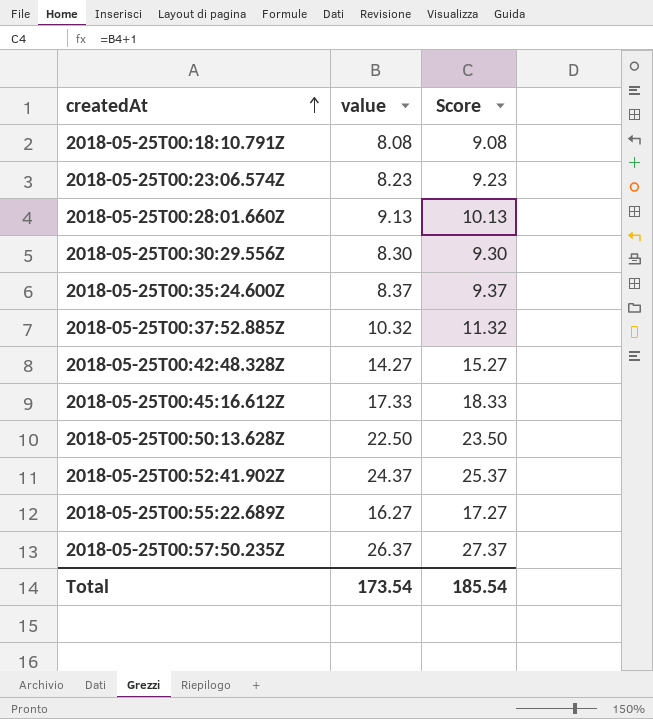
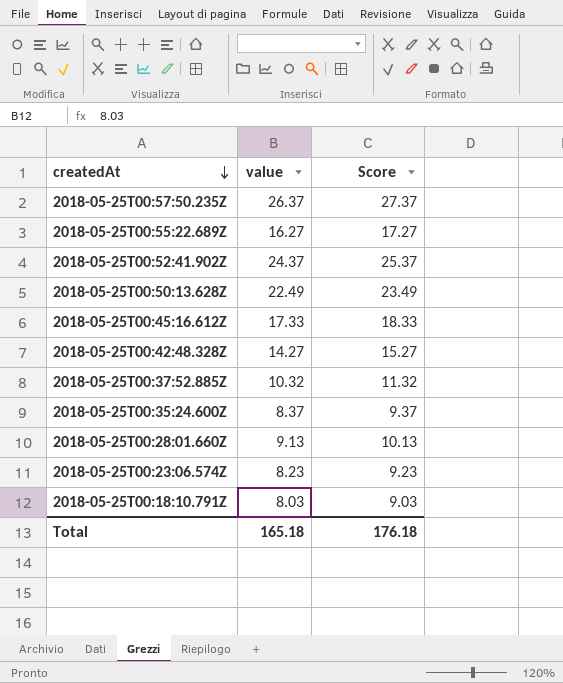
row order: createdAt ascending -> createdAt descending
row 2018-05-25T00:30:29.556Z: 8.30 | 9.30 -> none
2018-05-25T00:50:13.628Z | value: 22.50 -> 22.49
2018-05-25T00:50:13.628Z | Score: 23.50 -> 23.49
2018-05-25T00:18:10.791Z | value: 8.08 -> 8.03
2018-05-25T00:18:10.791Z | Score: 9.08 -> 9.03
Total | value: 173.54 -> 165.18
Total | Score: 185.54 -> 176.18

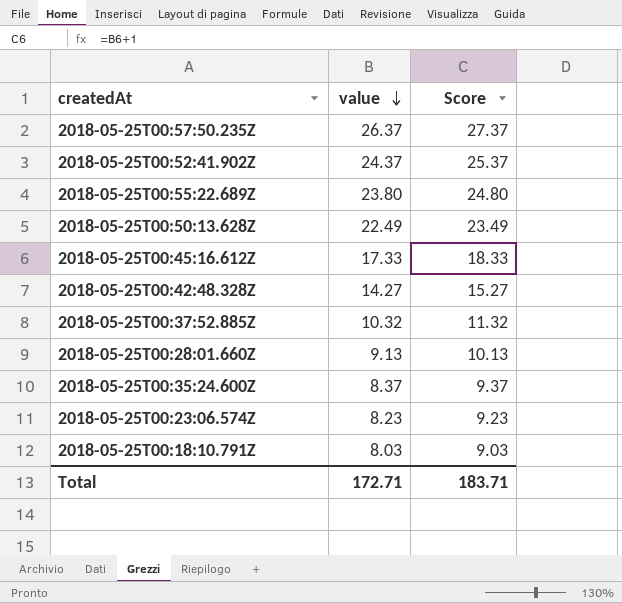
row order: createdAt descending -> value descending
2018-05-25T00:55:22.689Z | value: 16.27 -> 23.80
2018-05-25T00:55:22.689Z | Score: 17.27 -> 24.80
Total | value: 165.18 -> 172.71
Total | Score: 176.18 -> 183.71

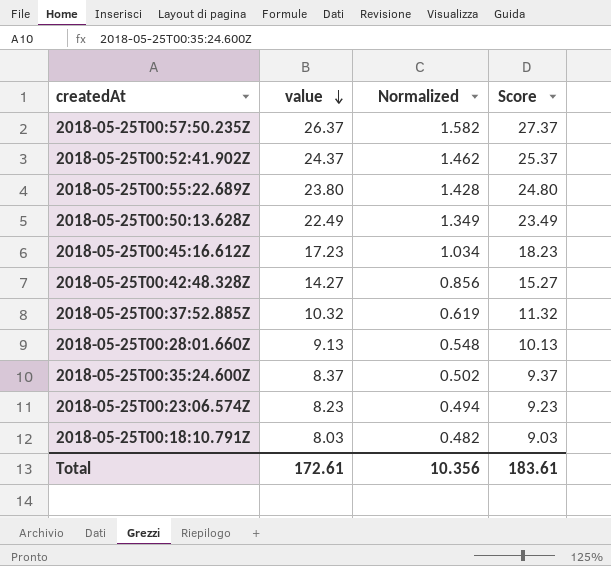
column Normalized | formula: none -> [value] * 0.06
2018-05-25T00:45:16.612Z | value: 17.33 -> 17.23
2018-05-25T00:45:16.612Z | Score: 18.33 -> 18.23
Total | value: 172.71 -> 172.61
Total | Score: 183.71 -> 183.61

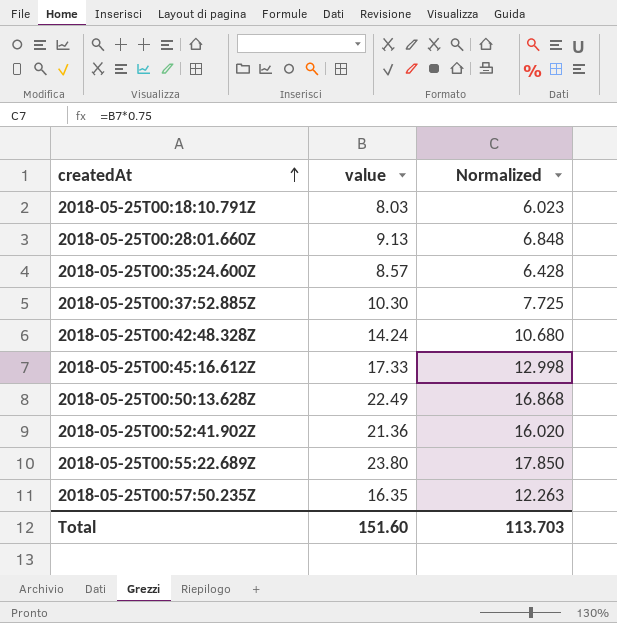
row order: value descending -> createdAt ascending
column Score | formula: [value] + 1 -> none
column Normalized | formula: [value] * 0.06 -> [value] * 0.75
row 2018-05-25T00:23:06.574Z: 8.23 | 0.494 | 9.23 -> none
2018-05-25T00:35:24.600Z | value: 8.37 -> 8.57
2018-05-25T00:37:52.885Z | value: 10.32 -> 10.30
2018-05-25T00:42:48.328Z | value: 14.27 -> 14.24
2018-05-25T00:45:16.612Z | value: 17.23 -> 17.33
2018-05-25T00:52:41.902Z | value: 24.37 -> 21.36
2018-05-25T00:57:50.235Z | value: 26.37 -> 16.35
Total | value: 172.61 -> 151.60
Total | Normalized: 10.356 -> 113.703

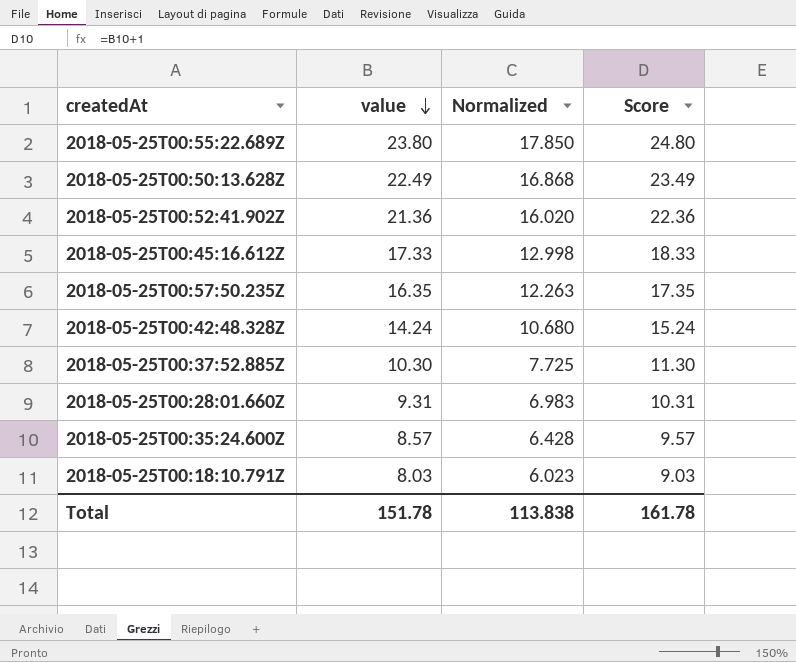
row order: createdAt ascending -> value descending
column Score | formula: none -> [value] + 1
2018-05-25T00:28:01.660Z | value: 9.13 -> 9.31
2018-05-25T00:28:01.660Z | Normalized: 6.848 -> 6.983
Total | value: 151.60 -> 151.78
Total | Normalized: 113.703 -> 113.838

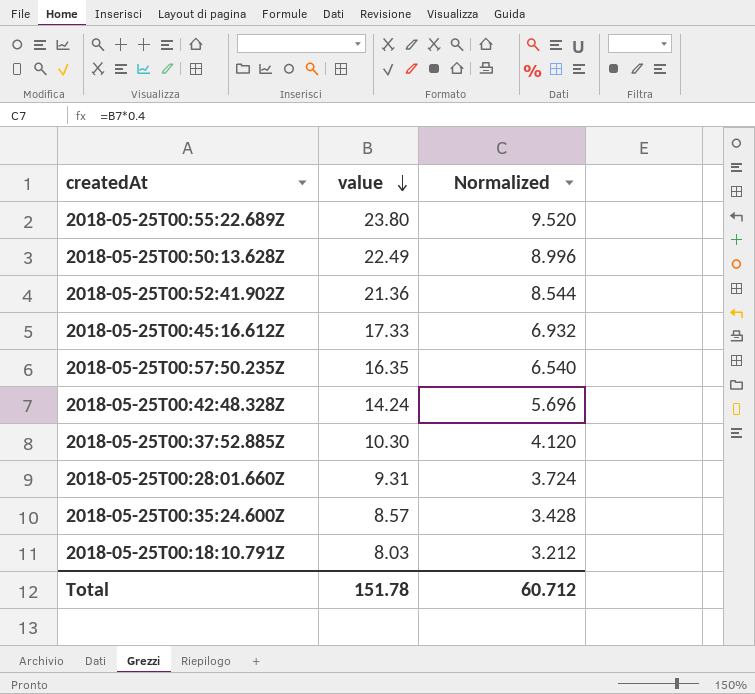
column Score | formula: [value] + 1 -> none
column Normalized | formula: [value] * 0.75 -> [value] * 0.4
Total | Normalized: 113.838 -> 60.712

